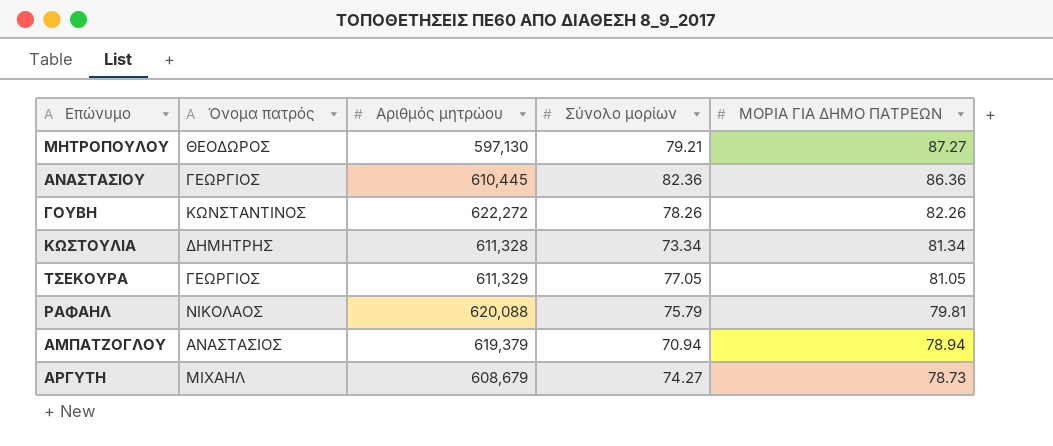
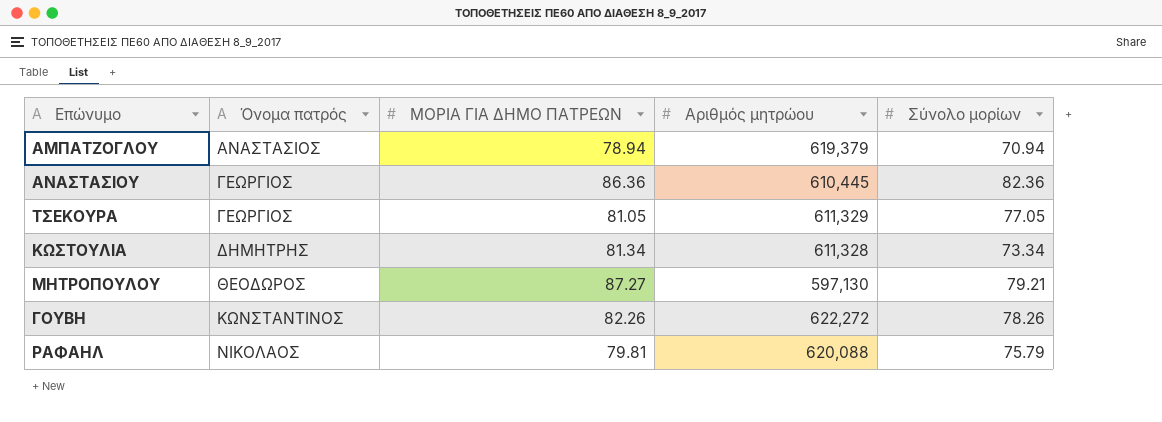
row order: ΜΟΡΙΑ ΓΙΑ ΔΗΜΟ ΠΑΤΡΕΩΝ descending -> Όνομα πατρός ascending
column ΜΟΡΙΑ ΓΙΑ ΔΗΜΟ ΠΑΤΡΕΩΝ | position: 5 -> 3
row ΑΡΓΥΤΗ: ΜΙΧΑΗΛ | 608,679 | 74.27 | 78.73 -> none

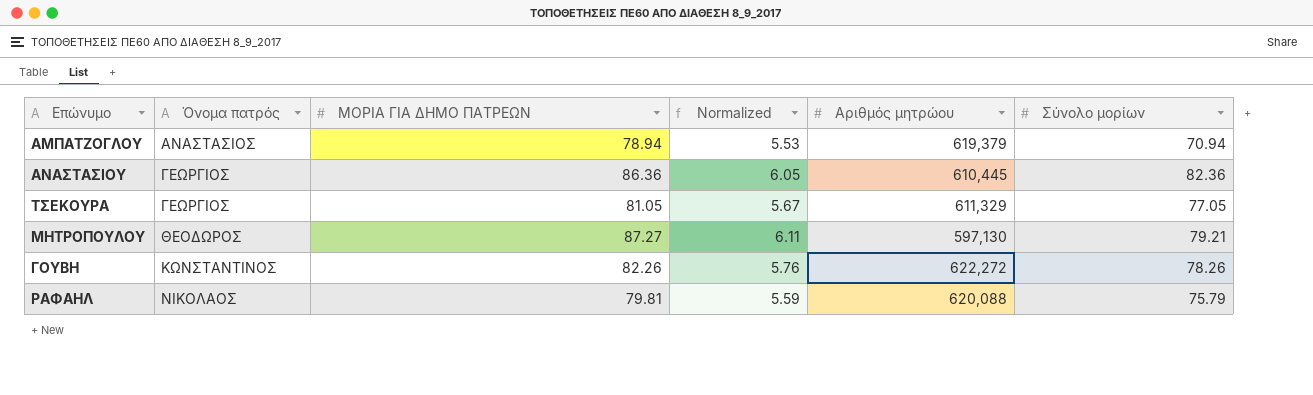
column Normalized | formula: none -> [ΜΟΡΙΑ ΓΙΑ ΔΗΜΟ ΠΑΤΡΕΩΝ] * 0.07
row ΚΩΣΤΟΥΛΙΑ: ΔΗΜΗΤΡΗΣ | 81.34 | 611,328 | 73.34 -> none

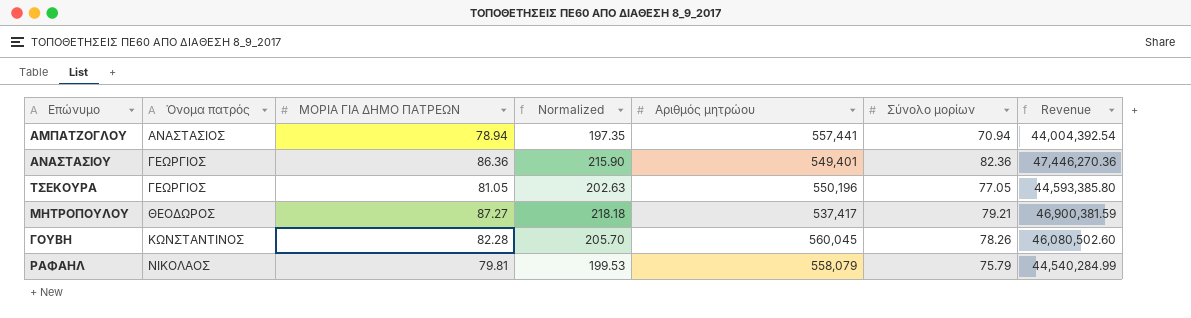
column Normalized | formula: [ΜΟΡΙΑ ΓΙΑ ΔΗΜΟ ΠΑΤΡΕΩΝ] * 0.07 -> [ΜΟΡΙΑ ΓΙΑ ΔΗΜΟ ΠΑΤΡΕΩΝ] * 2.5
column Revenue | formula: none -> [ΜΟΡΙΑ ΓΙΑ ΔΗΜΟ ΠΑΤΡΕΩΝ] * [Αριθμός μητρώου]
ΑΜΠΑΤΖΟΓΛΟΥ | Αριθμός μητρώου: 619,379 -> 557,441
ΑΝΑΣΤΑΣΙΟΥ | Αριθμός μητρώου: 610,445 -> 549,401
ΤΣΕΚΟΥΡΑ | Αριθμός μητρώου: 611,329 -> 550,196
ΜΗΤΡΟΠΟΥΛΟΥ | Αριθμός μητρώου: 597,130 -> 537,417
ΓΟΥΒΗ | ΜΟΡΙΑ ΓΙΑ ΔΗΜΟ ΠΑΤΡΕΩΝ: 82.26 -> 82.28
ΓΟΥΒΗ | Αριθμός μητρώου: 622,272 -> 560,045
ΡΑΦΑΗΛ | Αριθμός μητρώου: 620,088 -> 558,079

